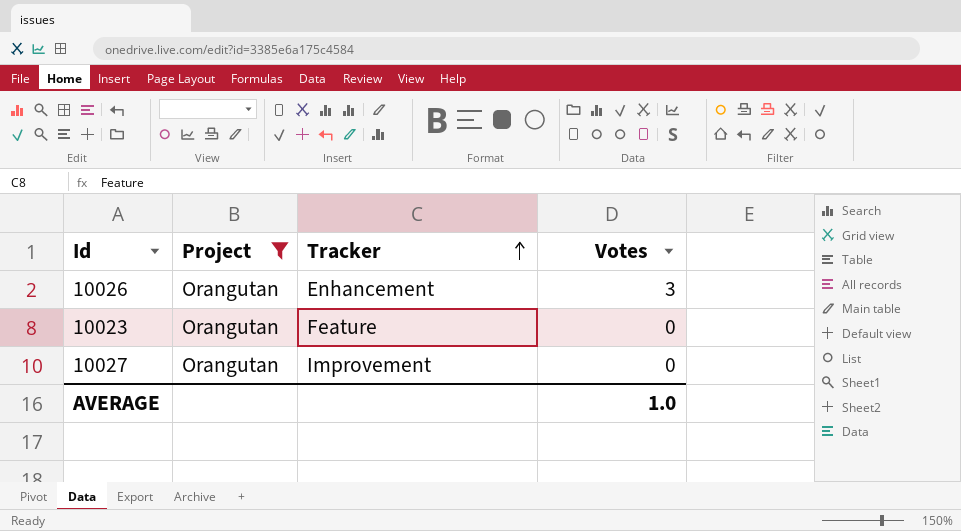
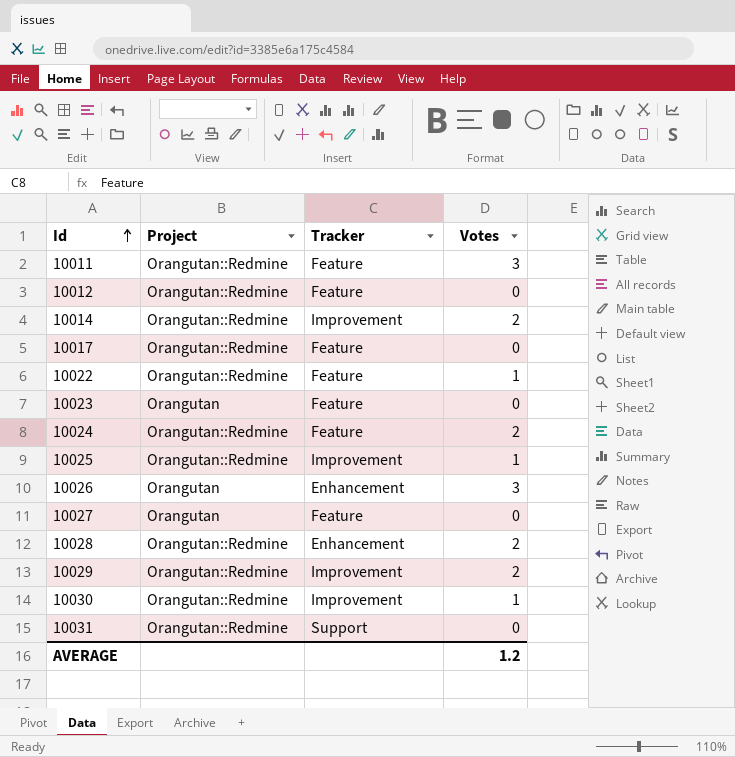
filter: Project = Orangutan -> none
row order: Tracker ascending -> Id ascending
10027 | Tracker: Improvement -> Feature
AVERAGE | Votes: 1.0 -> 1.2

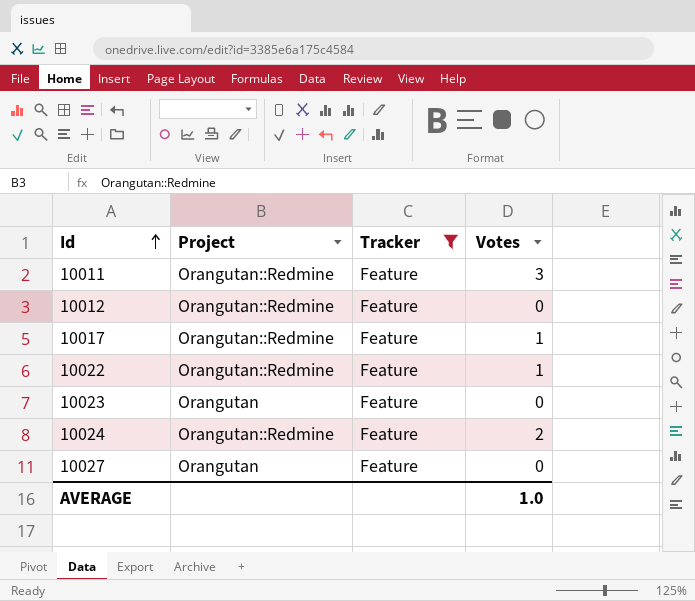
filter: none -> Tracker = Feature
10017 | Votes: 0 -> 1
AVERAGE | Votes: 1.2 -> 1.0

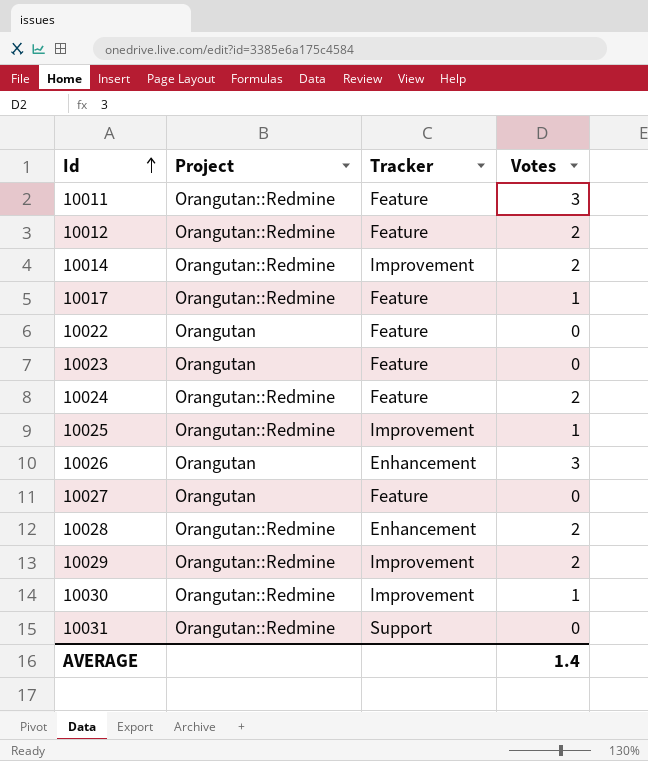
filter: Tracker = Feature -> none
10012 | Votes: 0 -> 2
10022 | Project: Orangutan::Redmine -> Orangutan
10022 | Votes: 1 -> 0
AVERAGE | Votes: 1.0 -> 1.4

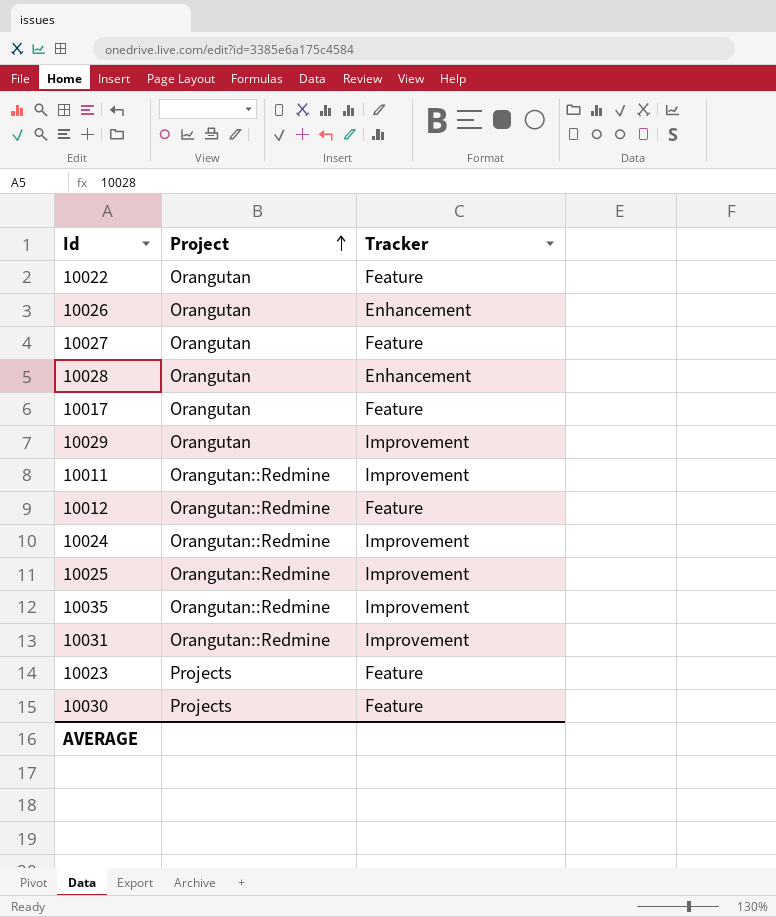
row order: Id ascending -> Project ascending
column Votes | position: 4 -> none
row 10014: Orangutan::Redmine | Improvement | 2 -> none
10028 | Project: Orangutan::Redmine -> Orangutan
10017 | Project: Orangutan::Redmine -> Orangutan
10029 | Project: Orangutan::Redmine -> Orangutan
10011 | Tracker: Feature -> Improvement
10024 | Tracker: Feature -> Improvement
row 10035: none -> Orangutan::Redmine | Improvement
10031 | Tracker: Support -> Improvement
10023 | Project: Orangutan -> Projects
10030 | Project: Orangutan::Redmine -> Projects
10030 | Tracker: Improvement -> Feature

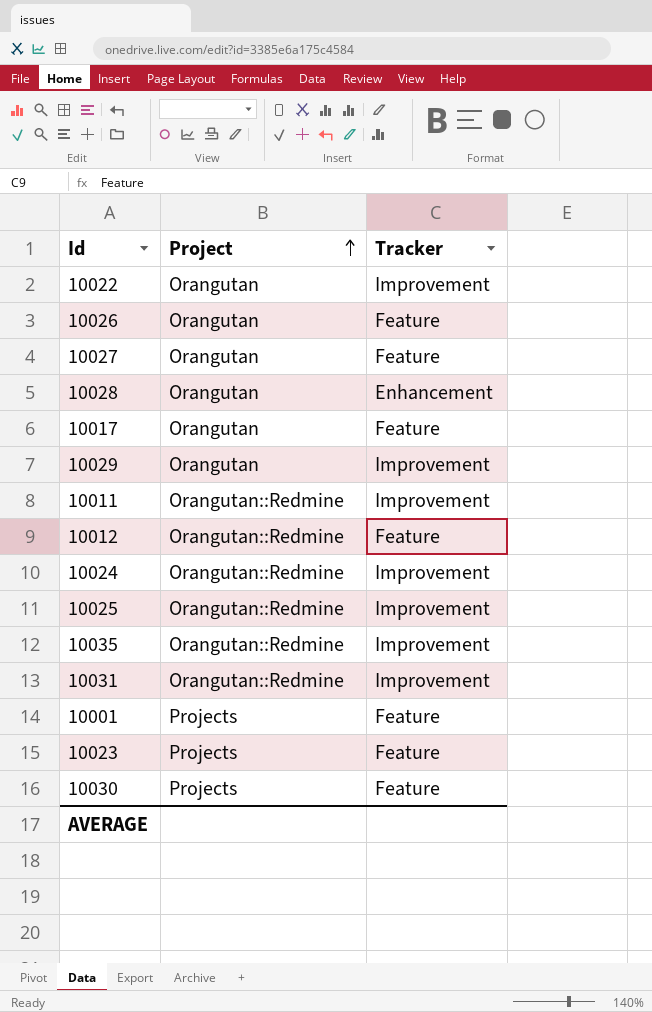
10022 | Tracker: Feature -> Improvement
10026 | Tracker: Enhancement -> Feature
row 10001: none -> Projects | Feature

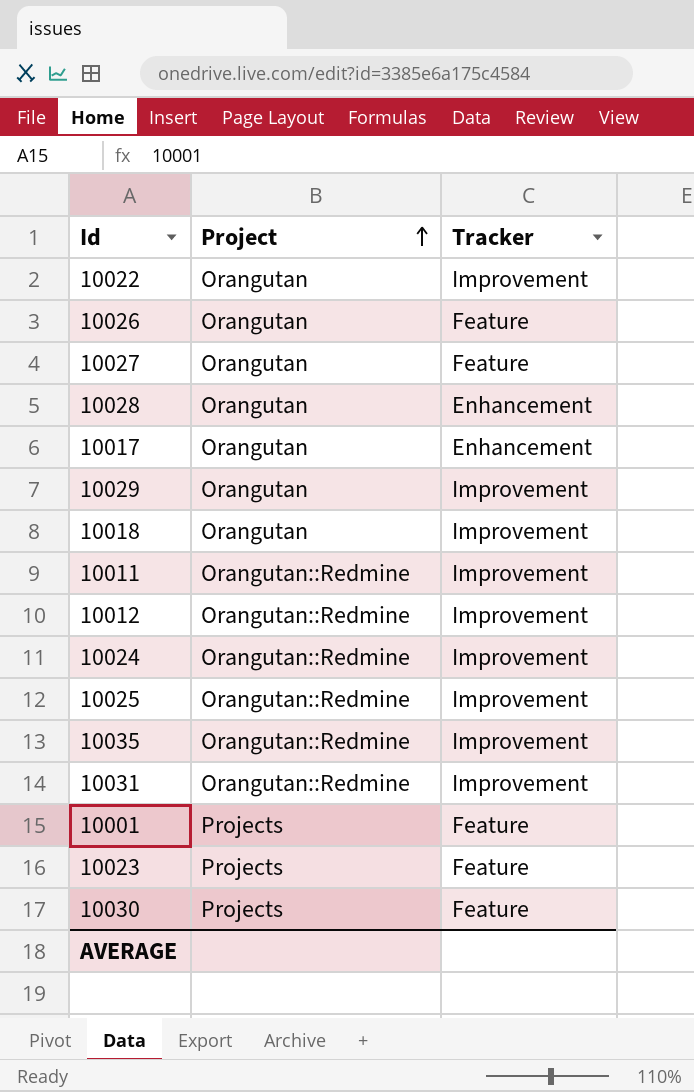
10017 | Tracker: Feature -> Enhancement
row 10018: none -> Orangutan | Improvement
10012 | Tracker: Feature -> Improvement

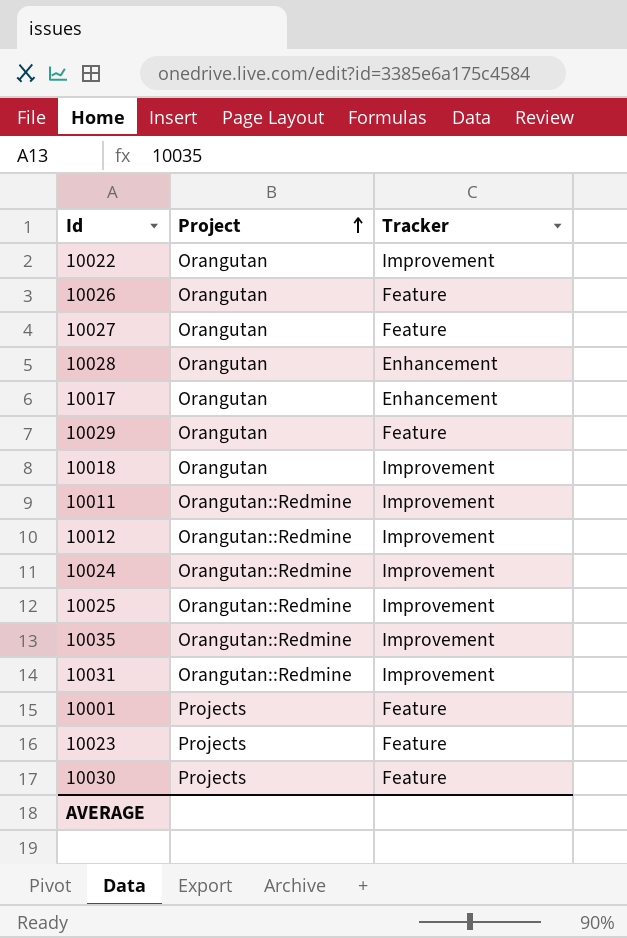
10029 | Tracker: Improvement -> Feature

